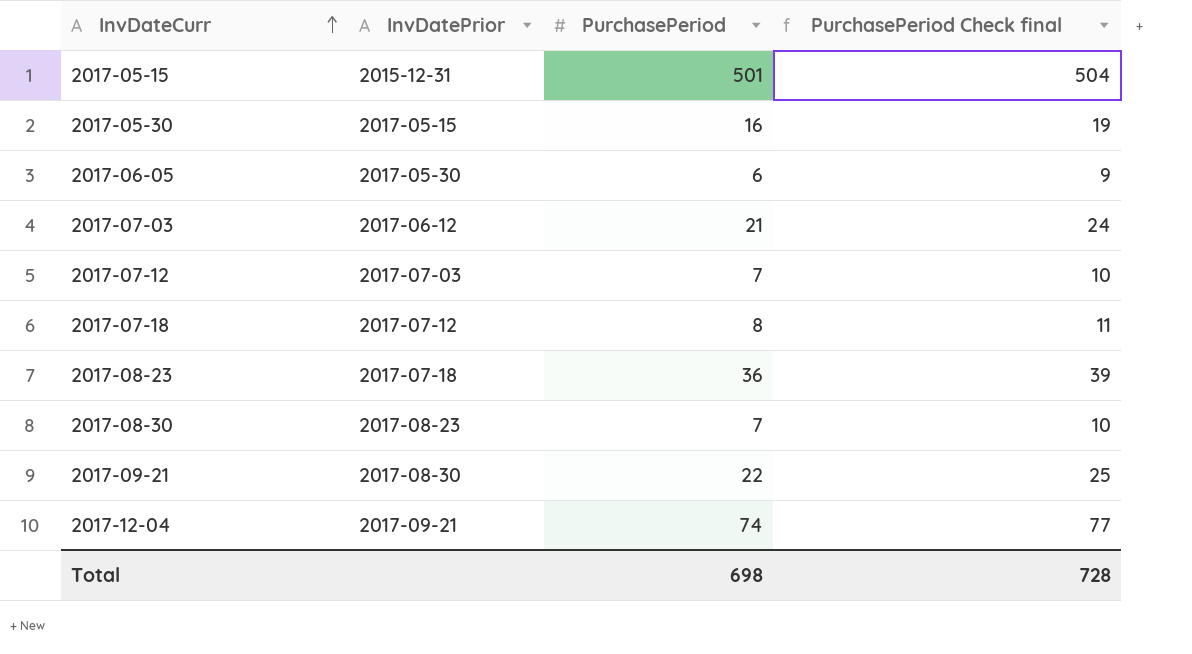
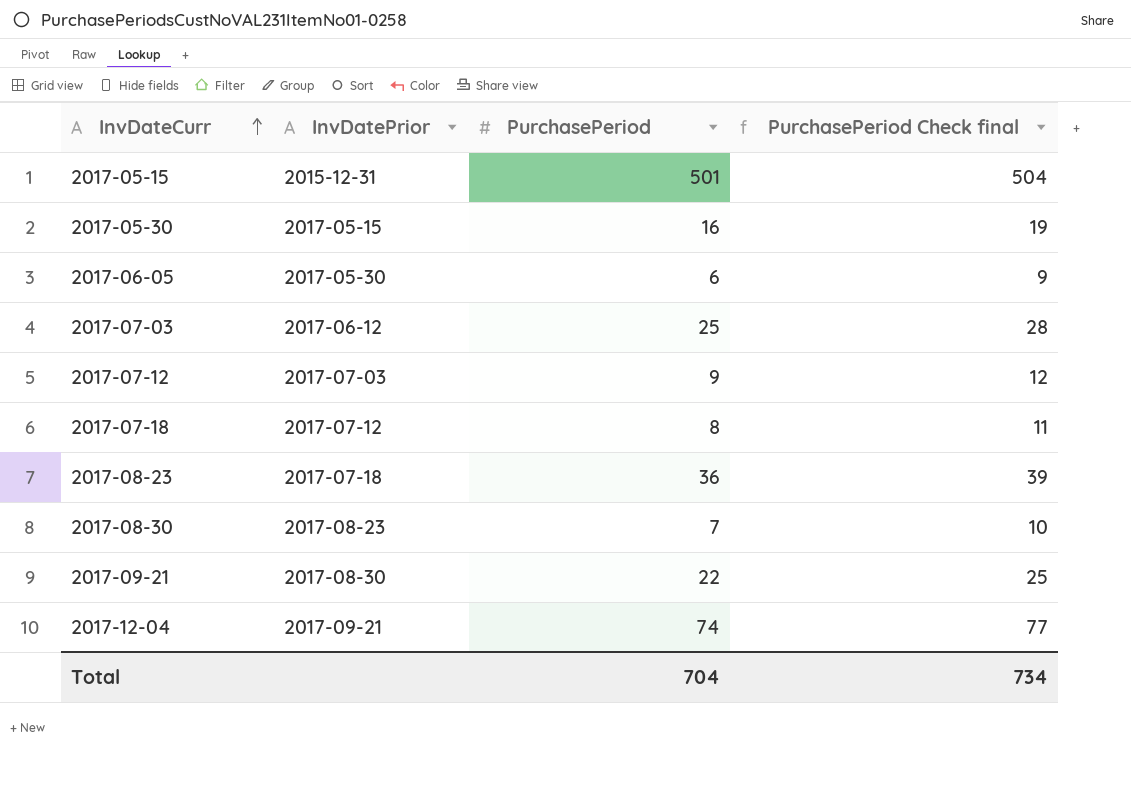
2017-07-03 | PurchasePeriod: 21 -> 25
2017-07-03 | PurchasePeriod Check final: 24 -> 28
2017-07-12 | PurchasePeriod: 7 -> 9
2017-07-12 | PurchasePeriod Check final: 10 -> 12
Total | PurchasePeriod: 698 -> 704
Total | PurchasePeriod Check final: 728 -> 734

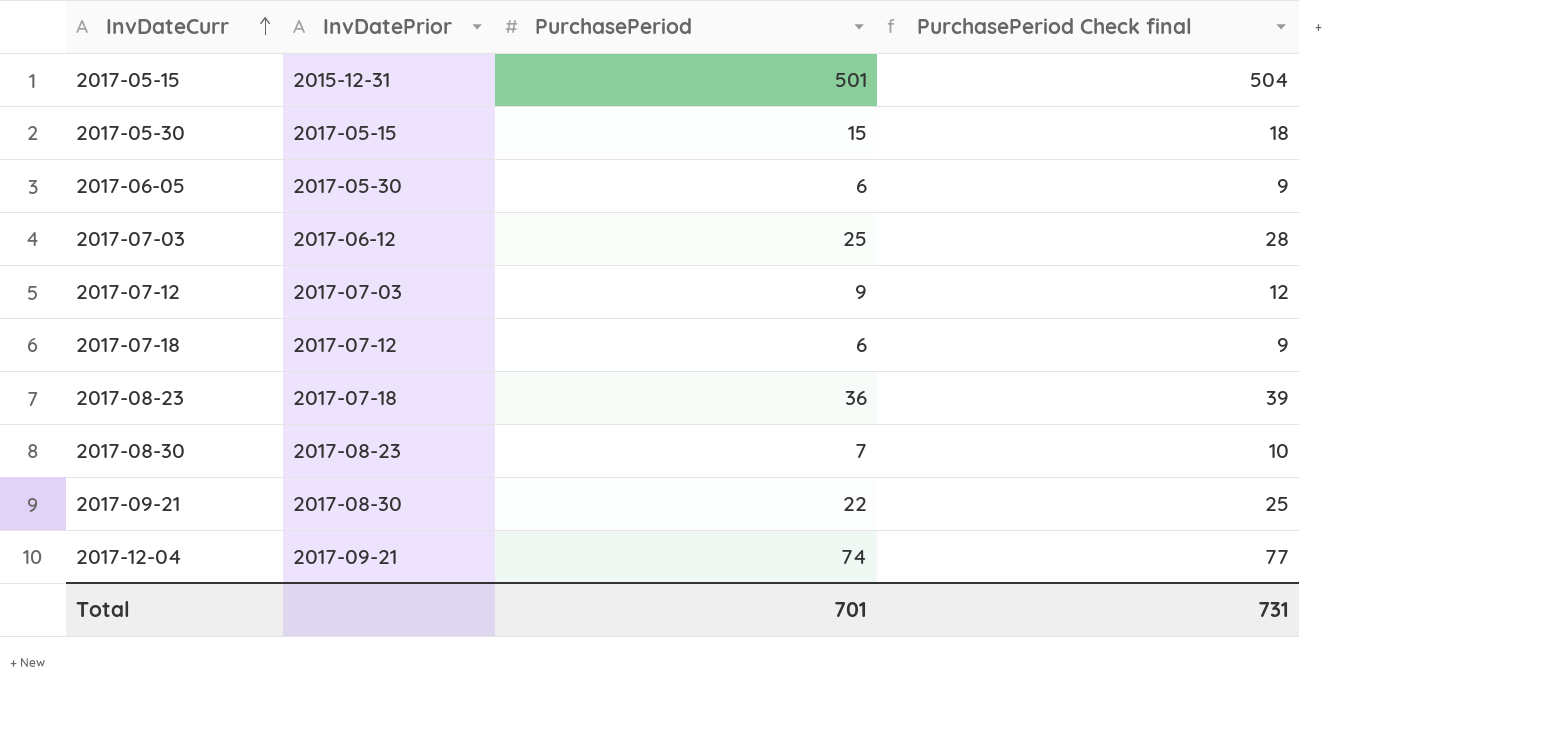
2017-05-30 | PurchasePeriod: 16 -> 15
2017-05-30 | PurchasePeriod Check final: 19 -> 18
2017-07-18 | PurchasePeriod: 8 -> 6
2017-07-18 | PurchasePeriod Check final: 11 -> 9
Total | PurchasePeriod: 704 -> 701
Total | PurchasePeriod Check final: 734 -> 731

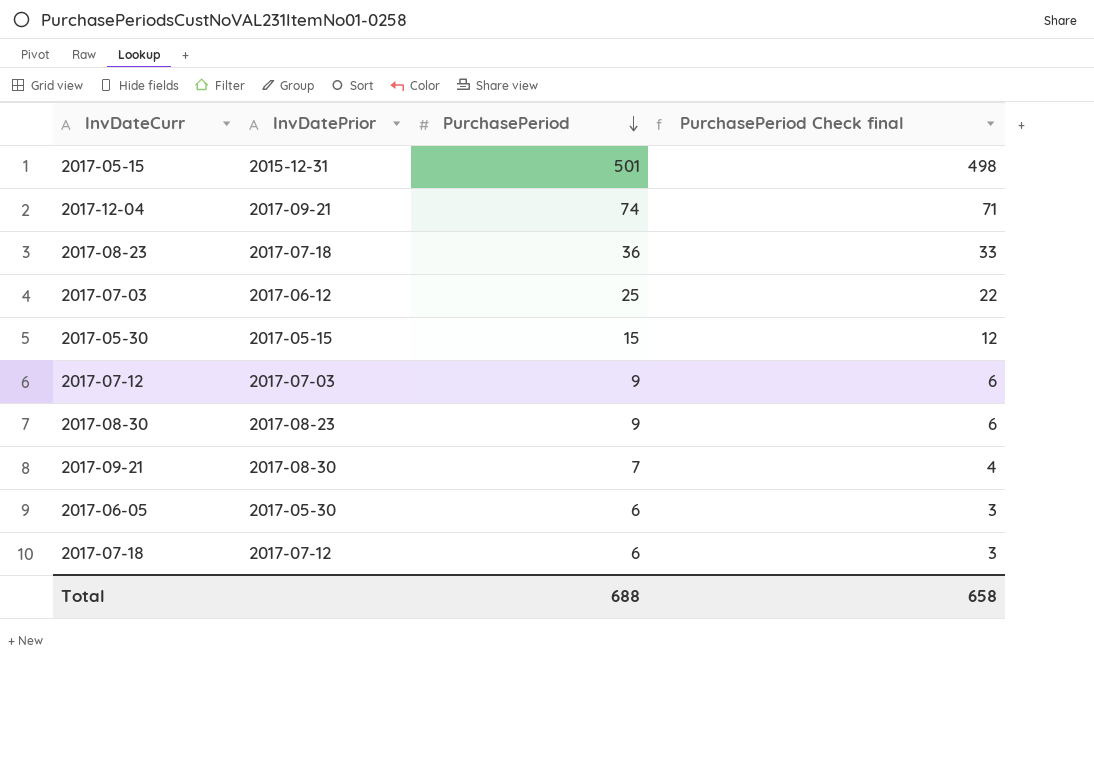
row order: InvDateCurr ascending -> PurchasePeriod descending
column PurchasePeriod Check final | formula: [PurchasePeriod] + 3 -> [PurchasePeriod] - 3
2017-08-30 | PurchasePeriod: 7 -> 9
2017-09-21 | PurchasePeriod: 22 -> 7
Total | PurchasePeriod: 701 -> 688
Total | PurchasePeriod Check final: 731 -> 658

